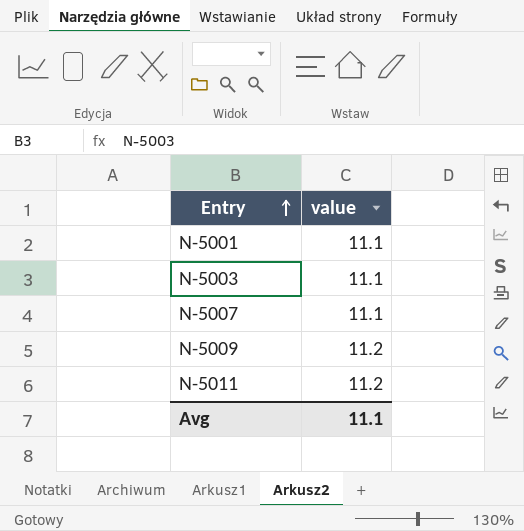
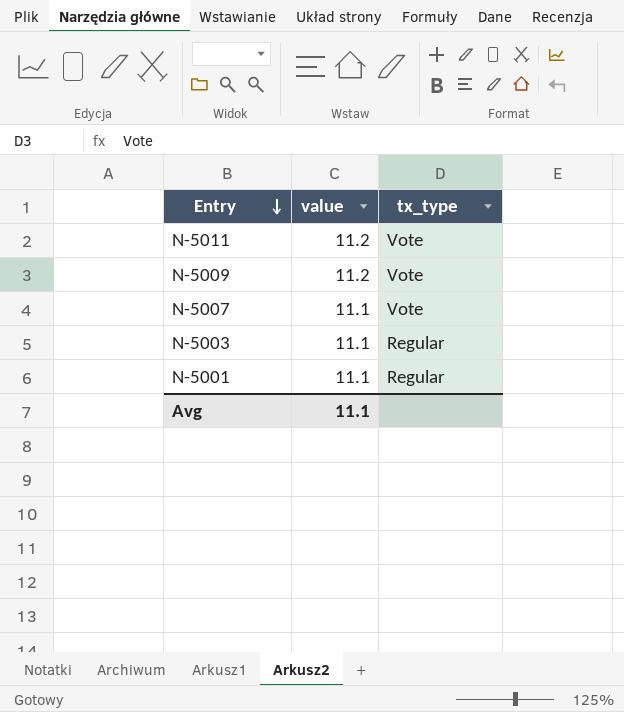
row order: Entry ascending -> Entry descending
column tx_type | position: none -> 3

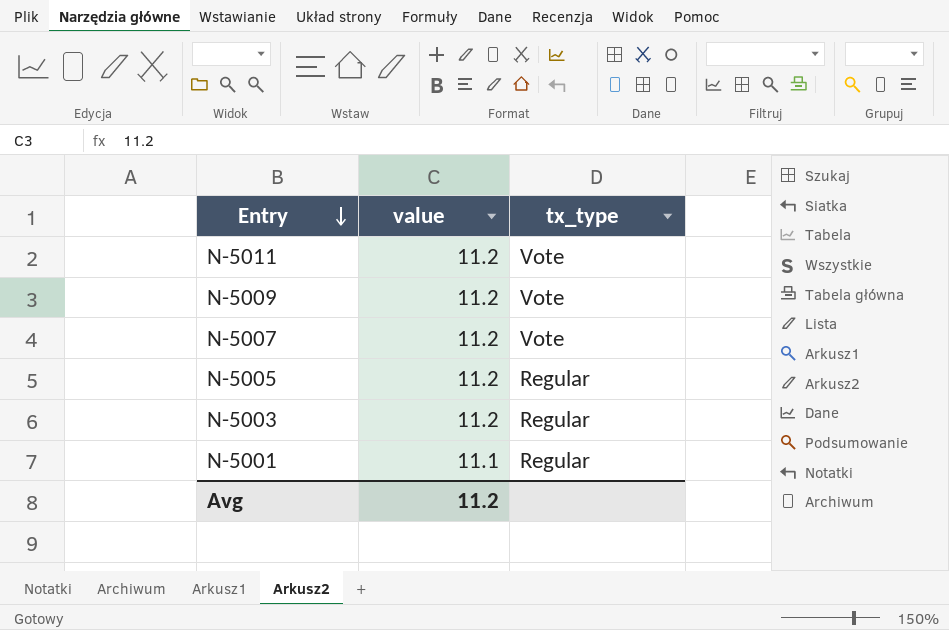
N-5007 | value: 11.1 -> 11.2
row N-5005: none -> 11.2 | Regular
N-5003 | value: 11.1 -> 11.2
Avg | value: 11.1 -> 11.2

